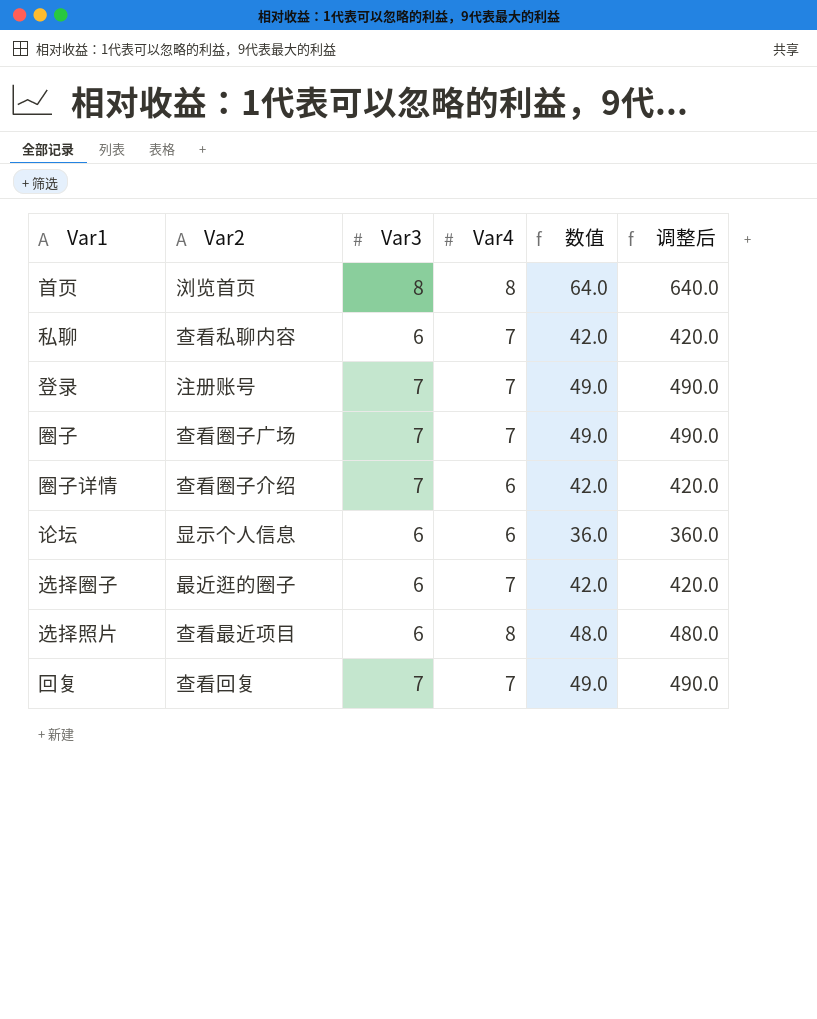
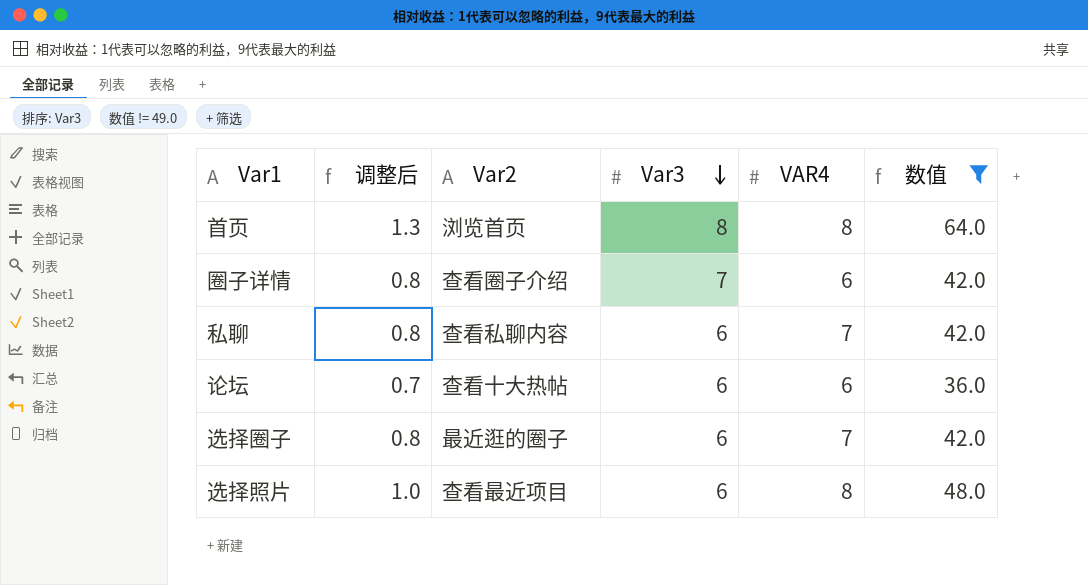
filter: none -> 数值 != 49.0
row order: none -> Var3 descending
column 调整后 | formula: [数值] * 10 -> [数值] * 0.02
column 调整后 | position: 6 -> 2
column name: Var4 -> VAR4
论坛 | Var2: 显示个人信息 -> 查看十大热帖

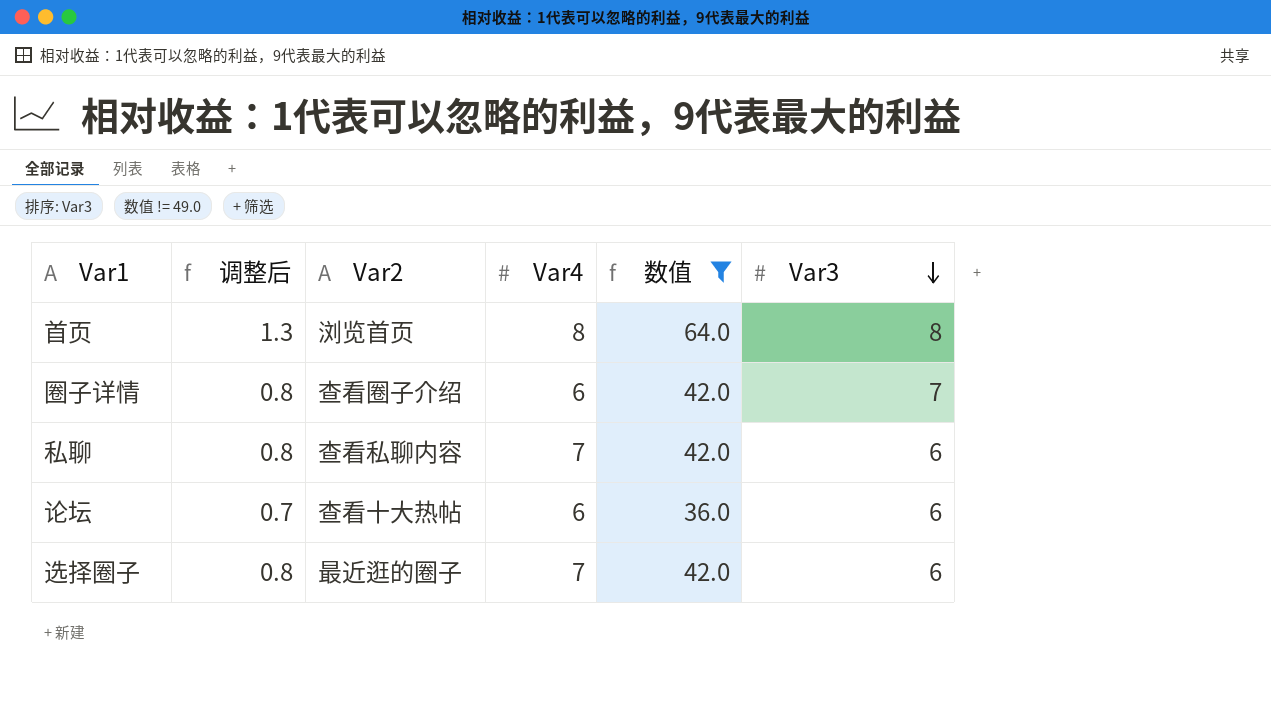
column name: VAR4 -> Var4
column Var3 | position: 4 -> 6
row 选择照片: 1.0 | 查看最近项目 | 6 | 8 | 48.0 -> none

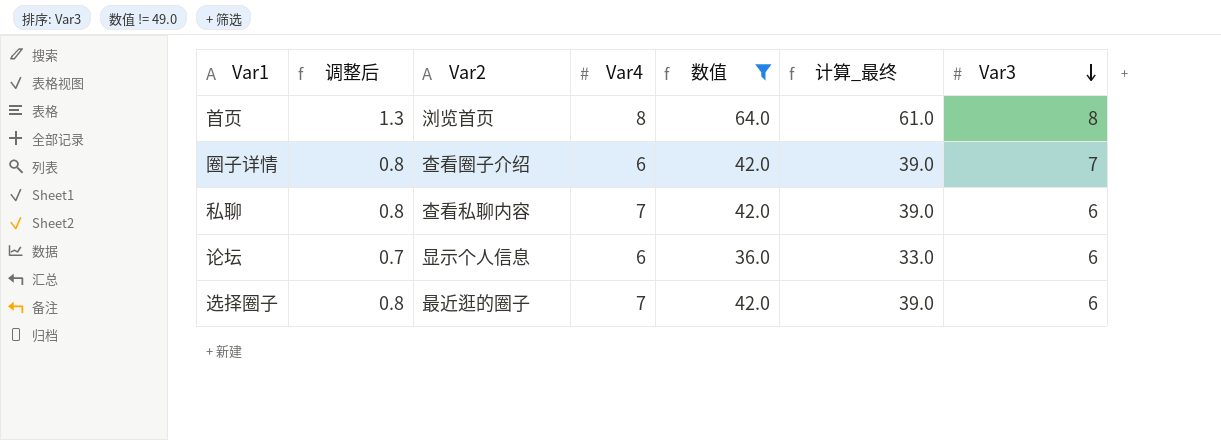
column 计算_最终 | formula: none -> [数值] - 3
论坛 | Var2: 查看十大热帖 -> 显示个人信息

